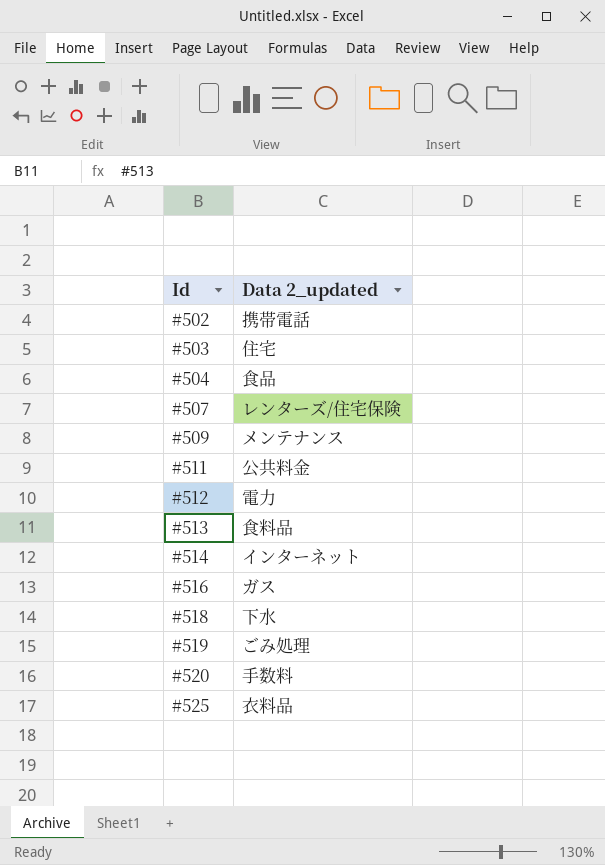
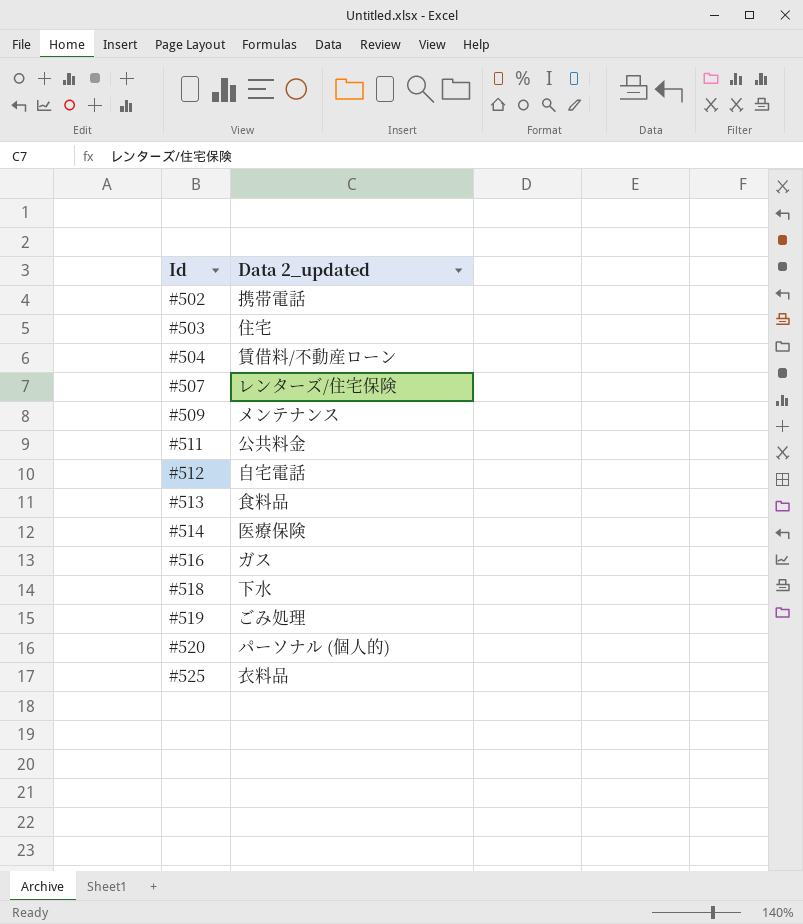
#504 | Data 2_updated: 食品 -> 賃借料/不動産ローン
#512 | Data 2_updated: 電力 -> 自宅電話
#514 | Data 2_updated: インターネット -> 医療保険
#520 | Data 2_updated: 手数料 -> パーソナル (個人的)

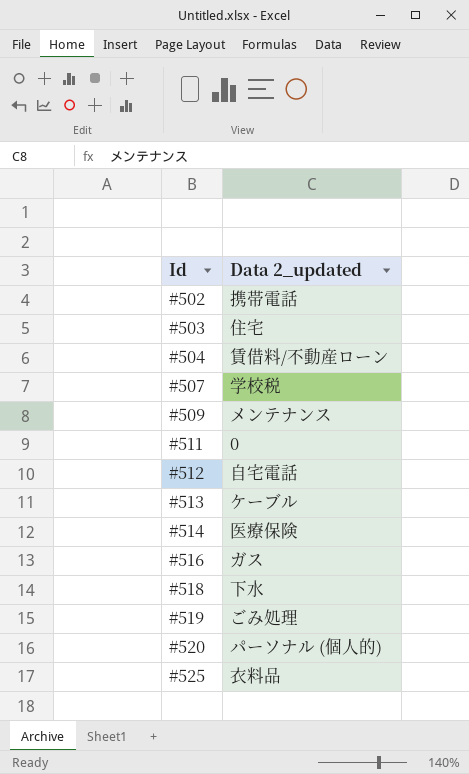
#507 | Data 2_updated: レンターズ/住宅保険 -> 学校税
#511 | Data 2_updated: 公共料金 -> 0
#513 | Data 2_updated: 食料品 -> ケーブル

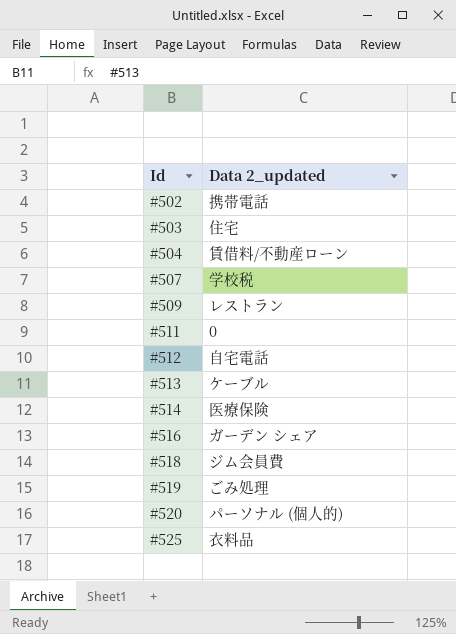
#509 | Data 2_updated: メンテナンス -> レストラン
#516 | Data 2_updated: ガス -> ガーデン シェア
#518 | Data 2_updated: 下水 -> ジム会員費

